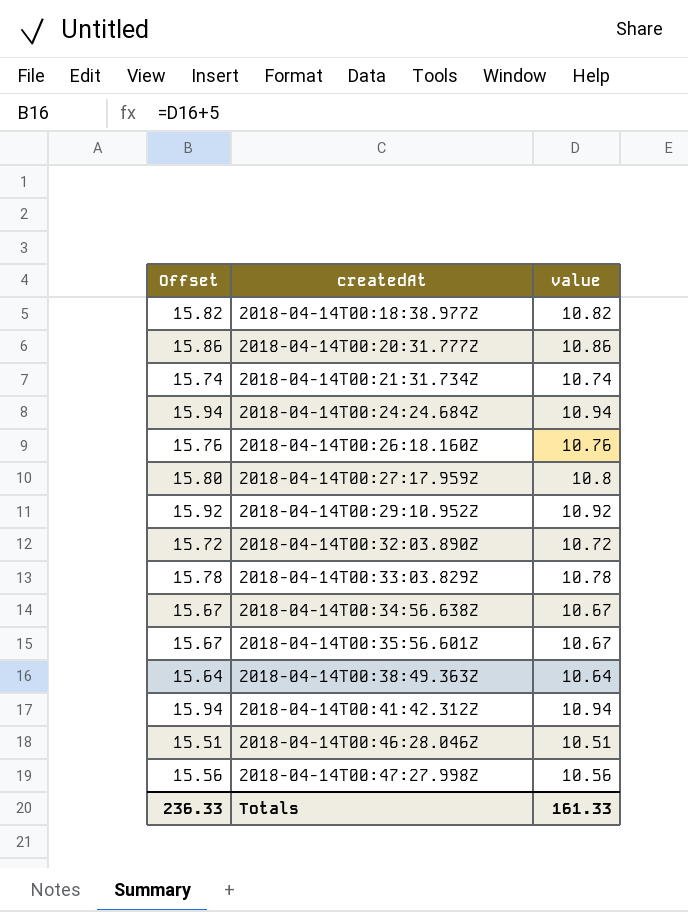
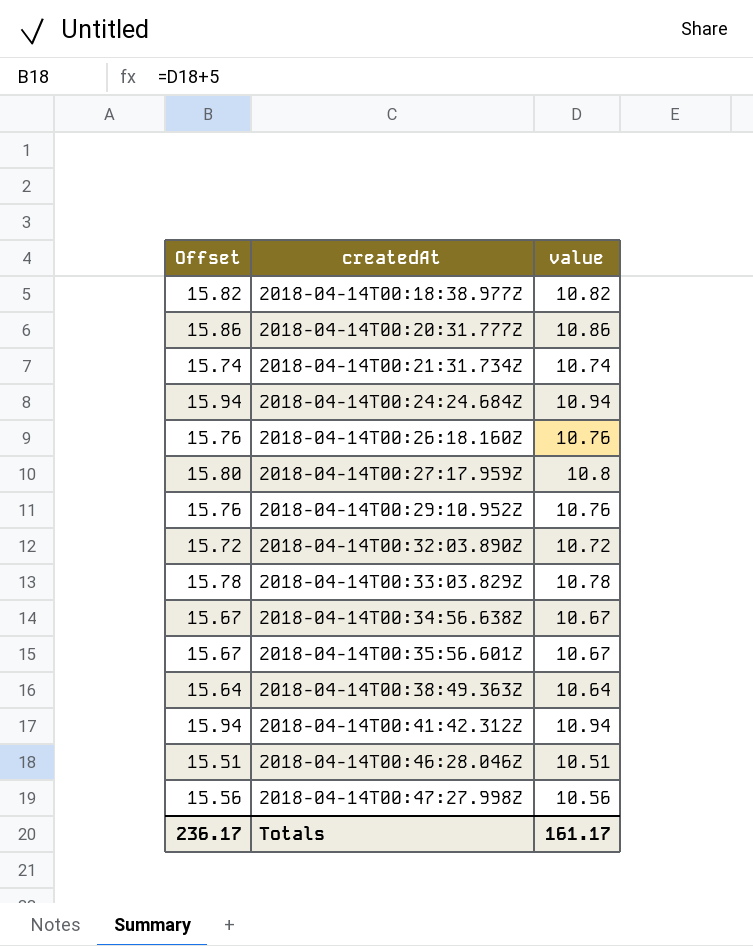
2018-04-14T00:29:10.952Z | Offset: 15.92 -> 15.76
2018-04-14T00:29:10.952Z | value: 10.92 -> 10.76
Totals | Offset: 236.33 -> 236.17
Totals | value: 161.33 -> 161.17

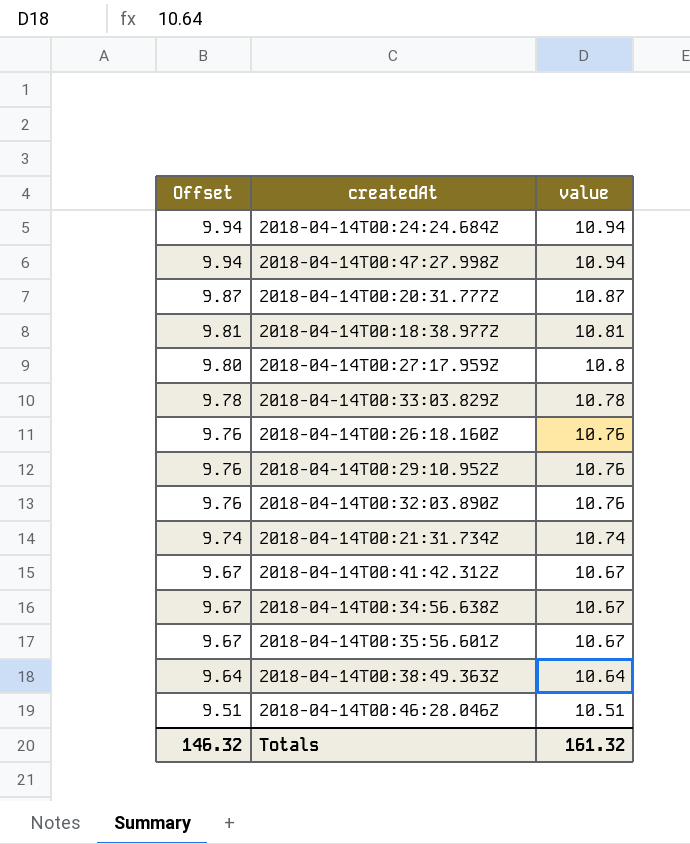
row order: createdAt ascending -> Offset descending
column Offset | formula: [value] + 5 -> [value] - 1
2018-04-14T00:47:27.998Z | value: 10.56 -> 10.94
2018-04-14T00:20:31.777Z | value: 10.86 -> 10.87
2018-04-14T00:18:38.977Z | value: 10.82 -> 10.81
2018-04-14T00:32:03.890Z | value: 10.72 -> 10.76
2018-04-14T00:41:42.312Z | value: 10.94 -> 10.67
Totals | Offset: 236.17 -> 146.32
Totals | value: 161.17 -> 161.32

